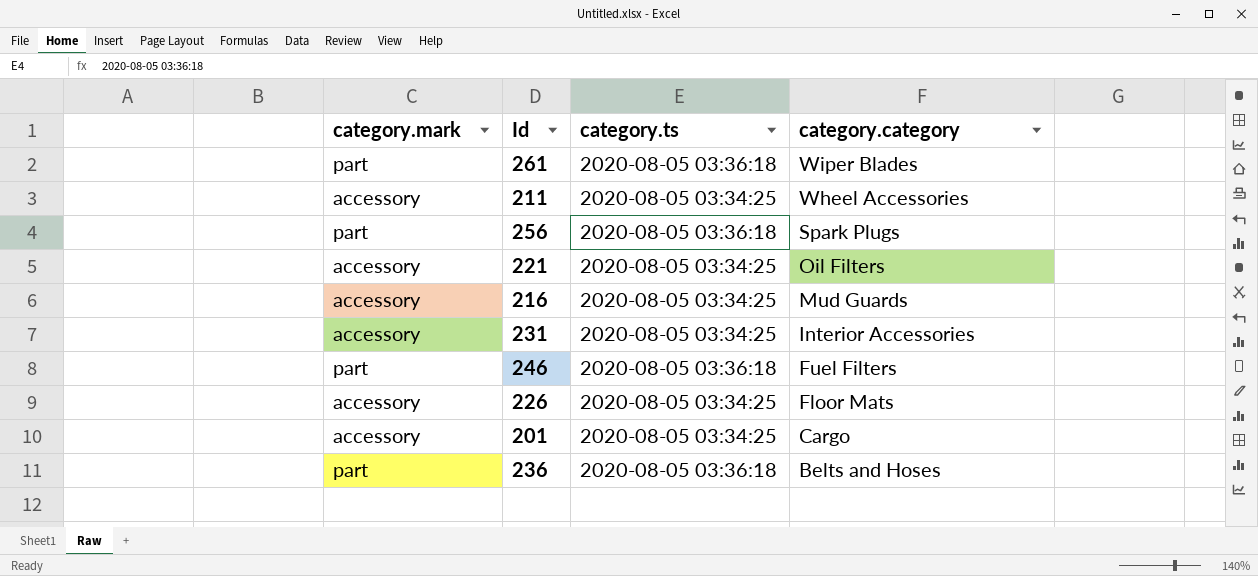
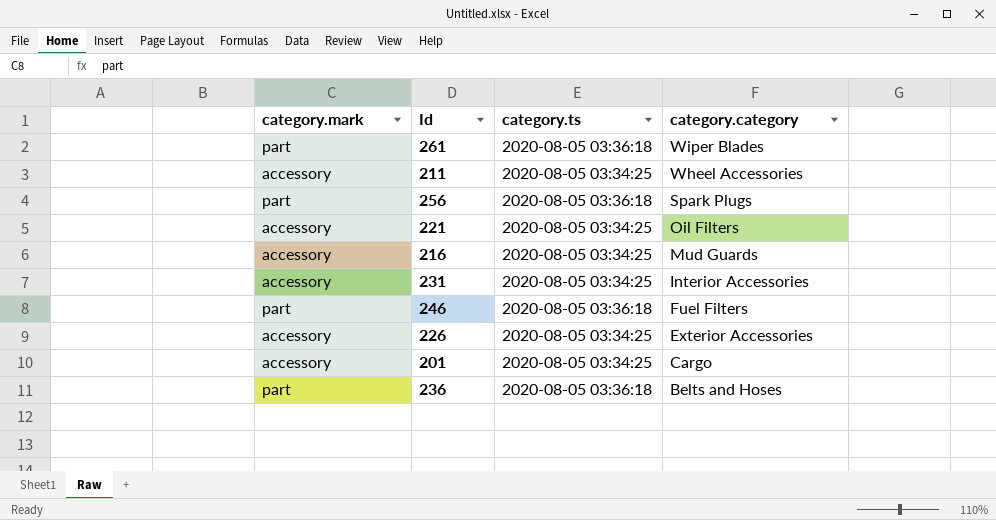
226 | category.category: Floor Mats -> Exterior Accessories

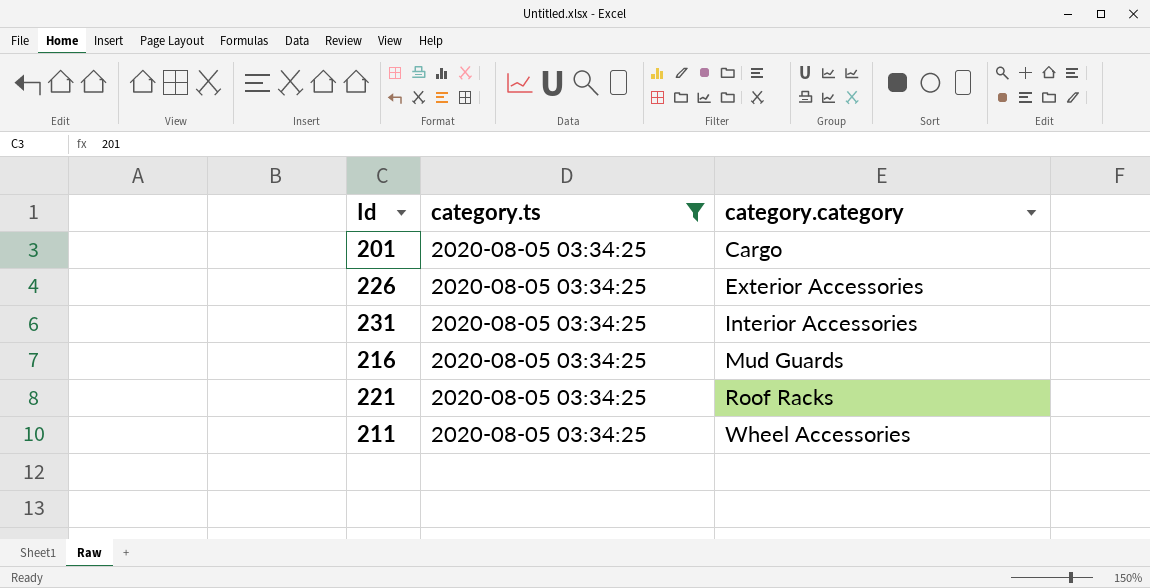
filter: none -> category.ts = 2020-08-05 03:34:25
row order: category.category descending -> category.category ascending
column category.mark | position: 1 -> none
221 | category.category: Oil Filters -> Roof Racks

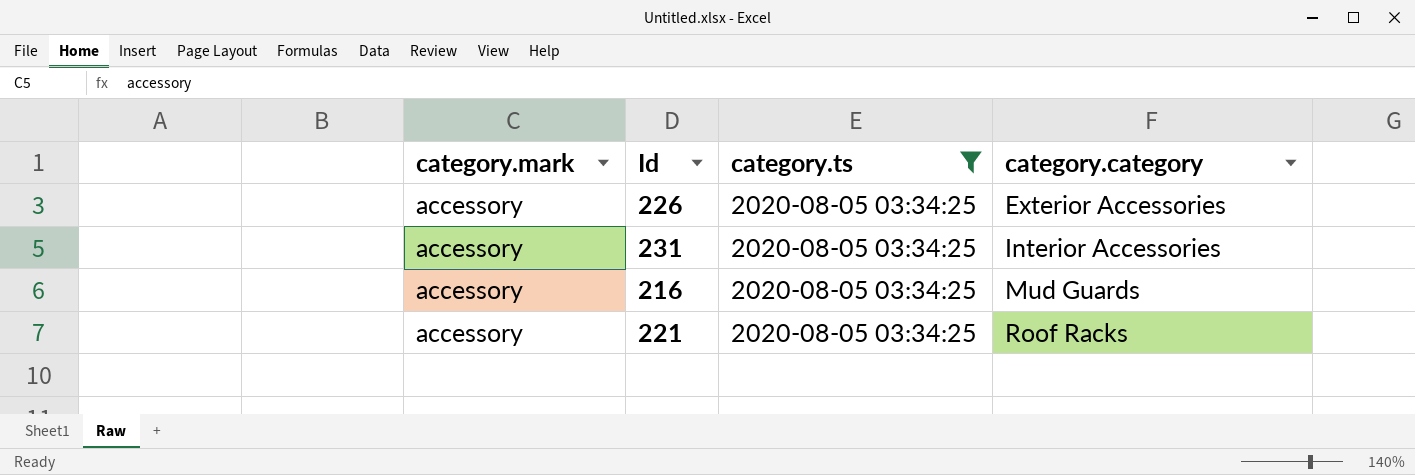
column category.mark | position: none -> 1
row 201: 2020-08-05 03:34:25 | Cargo -> none
row 211: 2020-08-05 03:34:25 | Wheel Accessories -> none

